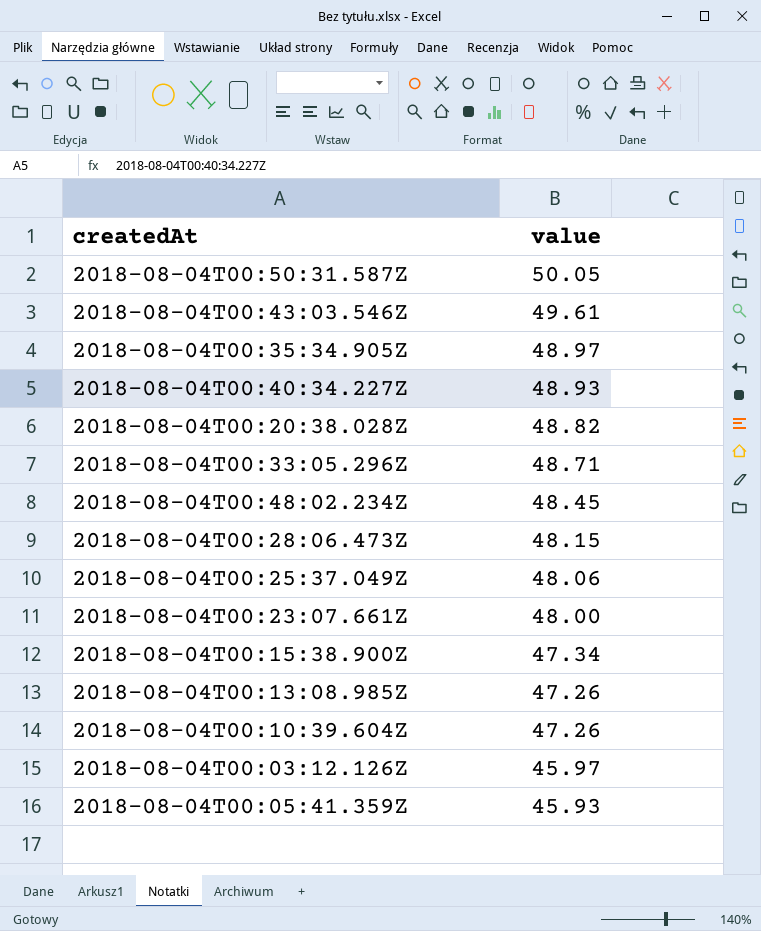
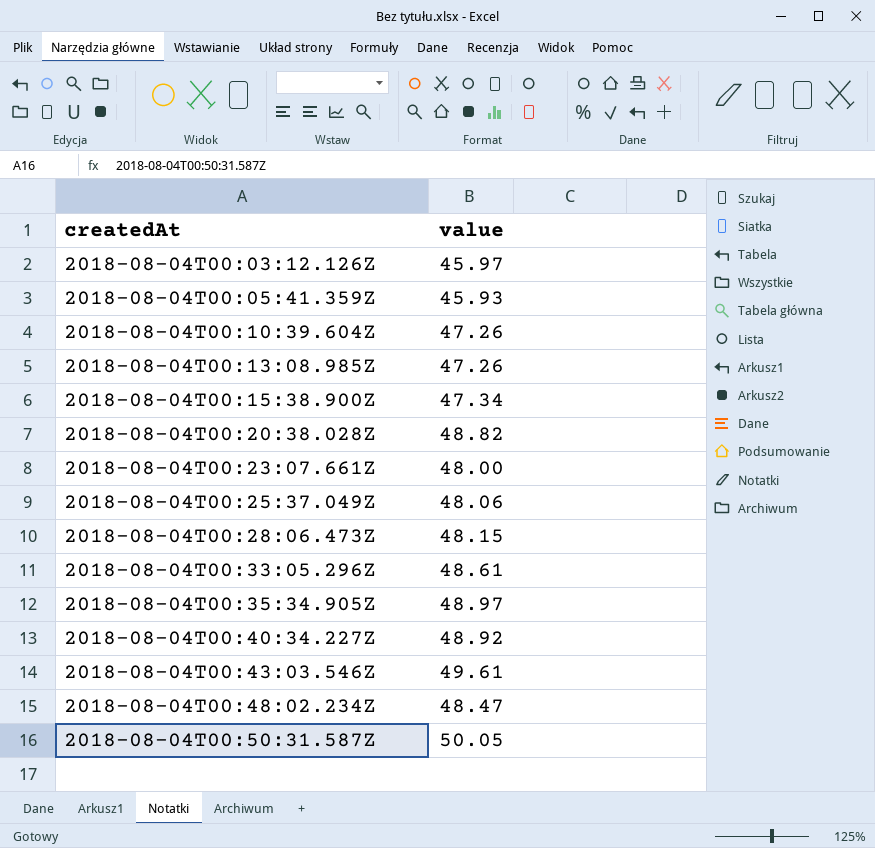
row order: value descending -> createdAt ascending
2018-08-04T00:33:05.296Z | value: 48.71 -> 48.61
2018-08-04T00:40:34.227Z | value: 48.93 -> 48.92
2018-08-04T00:48:02.234Z | value: 48.45 -> 48.47

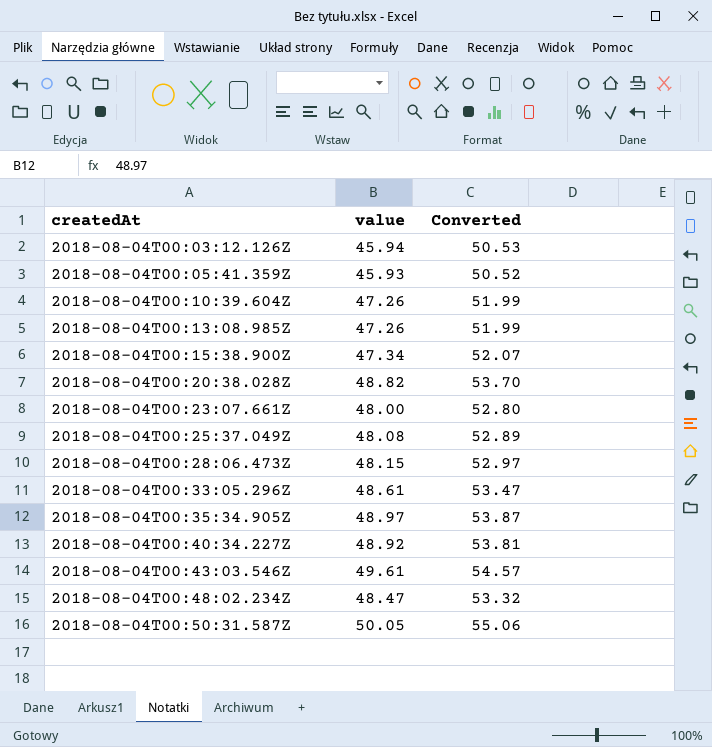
column Converted | formula: none -> [value] * 1.1
2018-08-04T00:03:12.126Z | value: 45.97 -> 45.94
2018-08-04T00:25:37.049Z | value: 48.06 -> 48.08

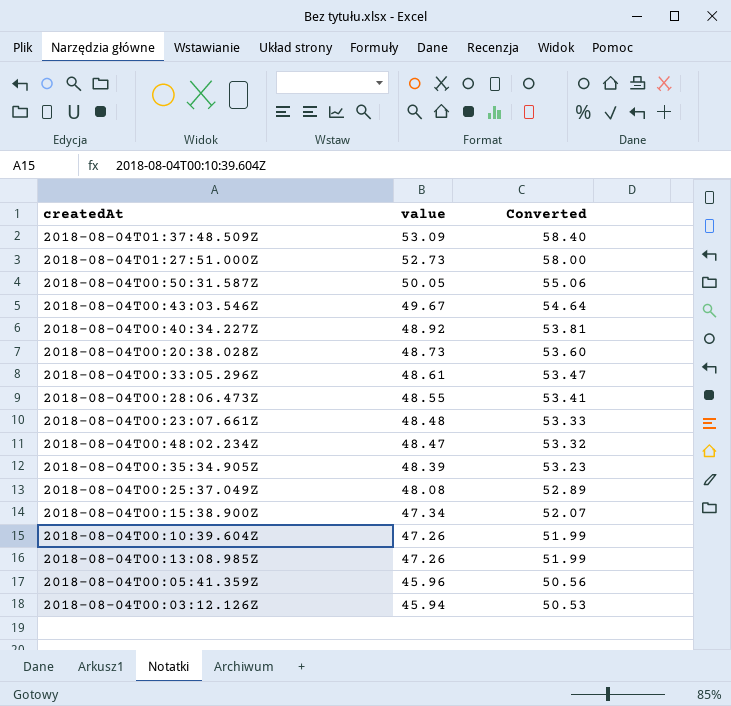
row order: createdAt ascending -> value descending
row 2018-08-04T01:37:48.509Z: none -> 53.09 | 58.40
row 2018-08-04T01:27:51.000Z: none -> 52.73 | 58.00
2018-08-04T00:43:03.546Z | value: 49.61 -> 49.67
2018-08-04T00:43:03.546Z | Converted: 54.57 -> 54.64
2018-08-04T00:20:38.028Z | value: 48.82 -> 48.73
2018-08-04T00:20:38.028Z | Converted: 53.70 -> 53.60
2018-08-04T00:28:06.473Z | value: 48.15 -> 48.55
2018-08-04T00:28:06.473Z | Converted: 52.97 -> 53.41
2018-08-04T00:23:07.661Z | value: 48.00 -> 48.48
2018-08-04T00:23:07.661Z | Converted: 52.80 -> 53.33
2018-08-04T00:35:34.905Z | value: 48.97 -> 48.39
2018-08-04T00:35:34.905Z | Converted: 53.87 -> 53.23
2018-08-04T00:05:41.359Z | value: 45.93 -> 45.96
2018-08-04T00:05:41.359Z | Converted: 50.52 -> 50.56

